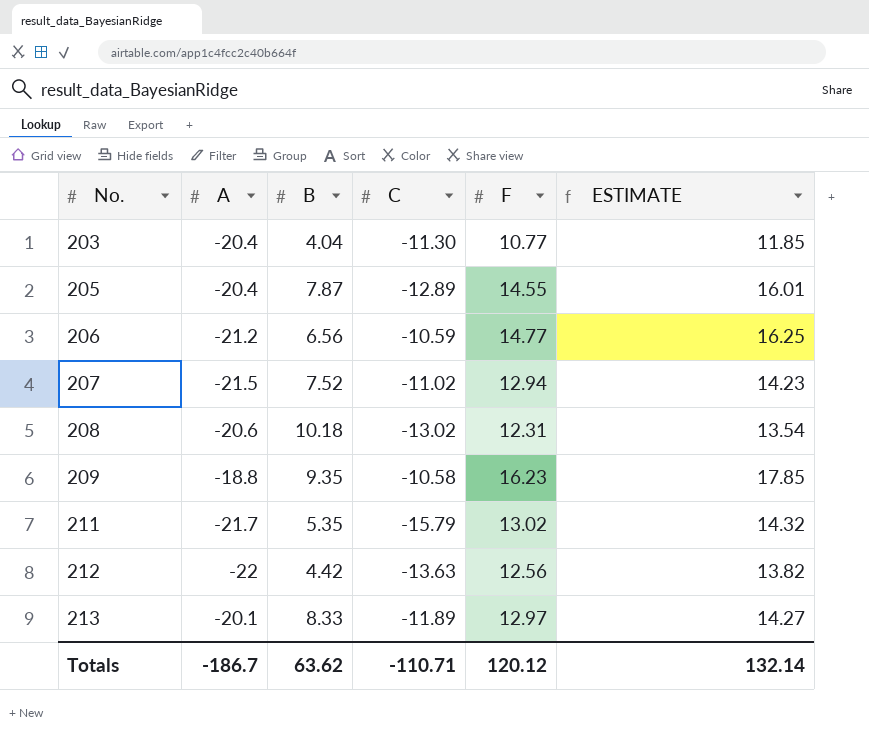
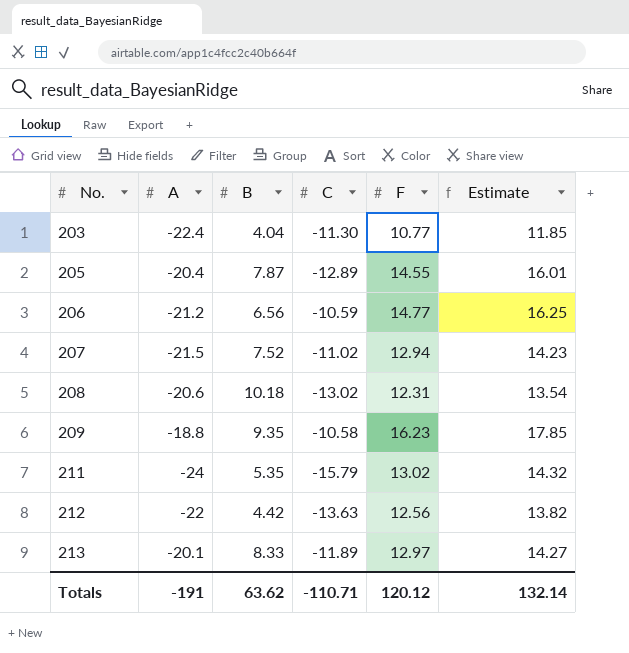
column name: ESTIMATE -> Estimate
203 | A: -20.4 -> -22.4
211 | A: -21.7 -> -24
Totals | A: -186.7 -> -191

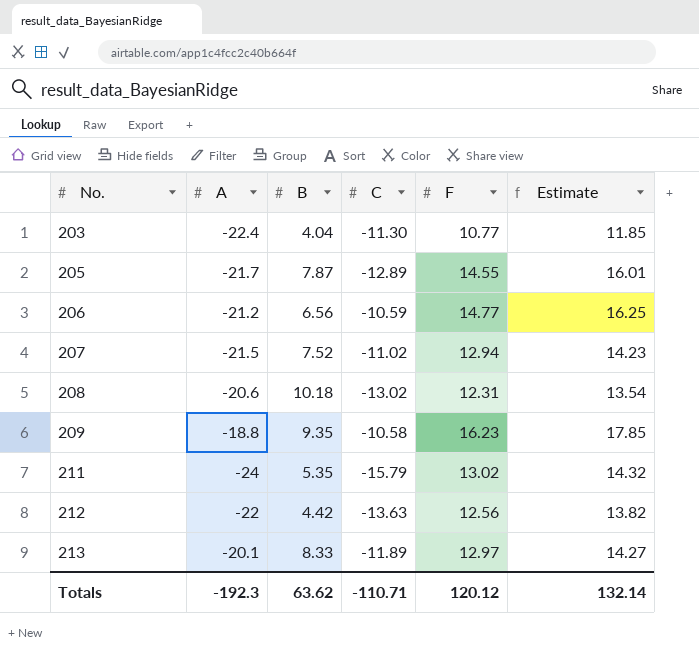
205 | A: -20.4 -> -21.7
Totals | A: -191 -> -192.3

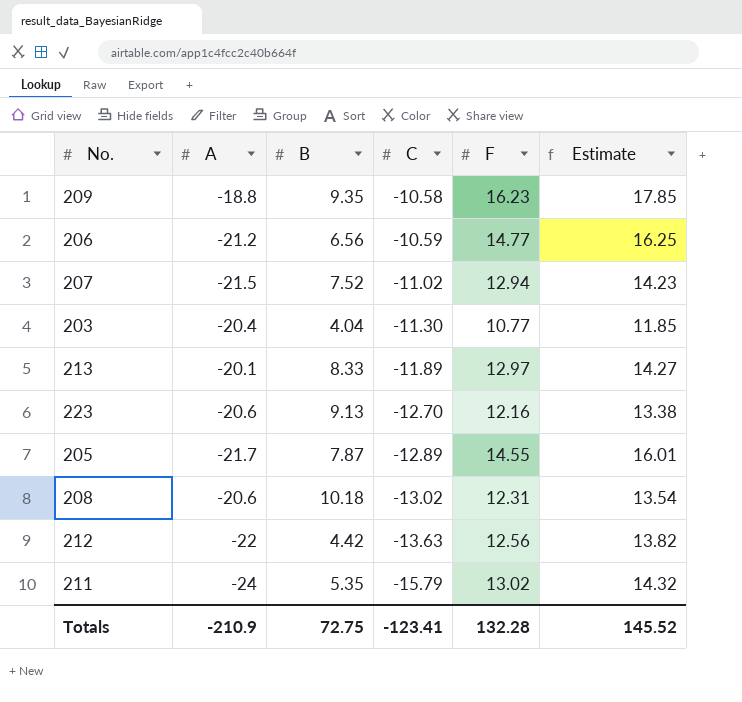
row order: No. ascending -> C descending
203 | A: -22.4 -> -20.4
row 223: none -> -20.6 | 9.13 | -12.70 | 12.16 | 13.38
Totals | A: -192.3 -> -210.9
Totals | B: 63.62 -> 72.75
Totals | C: -110.71 -> -123.41
Totals | F: 120.12 -> 132.28
Totals | Estimate: 132.14 -> 145.52

